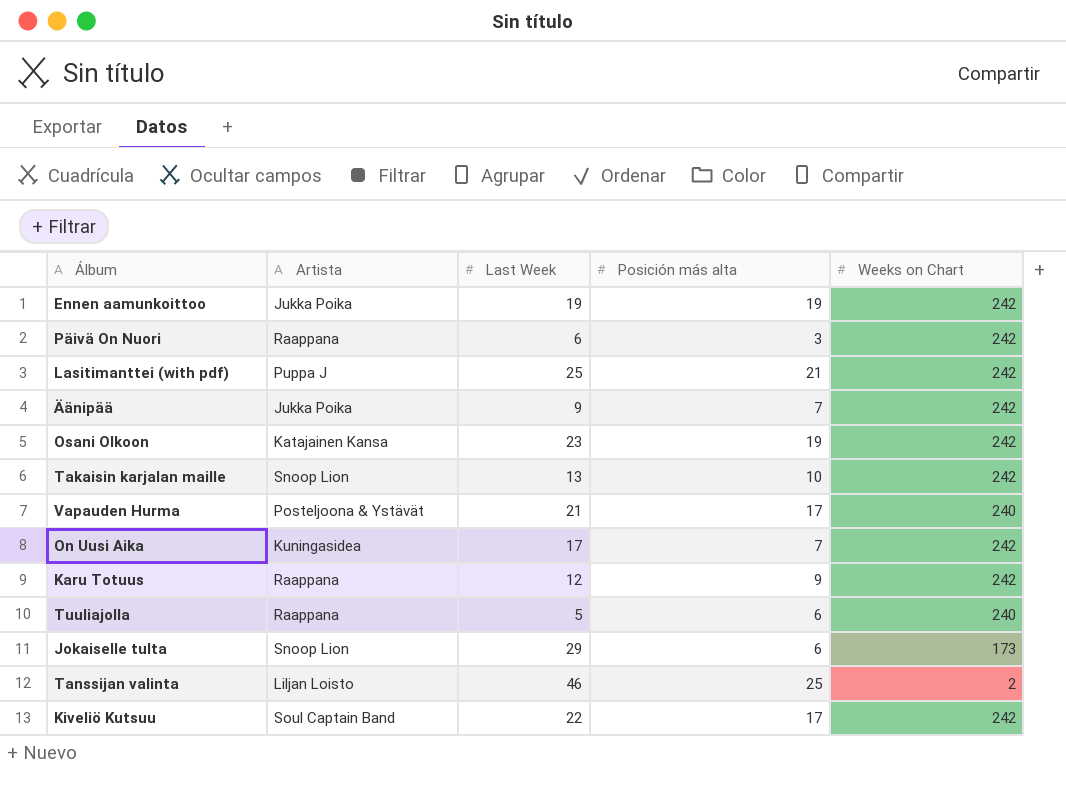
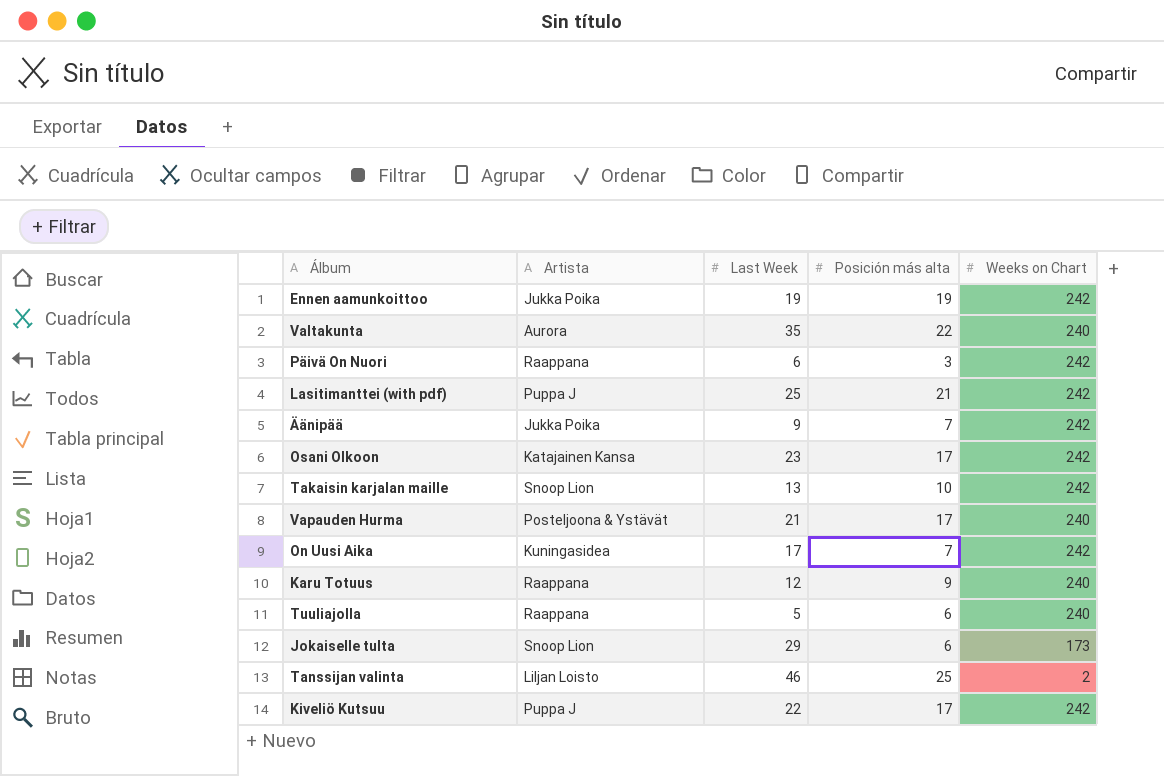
row Valtakunta: none -> Aurora | 35 | 22 | 240
Osani Olkoon | Posición más alta: 19 -> 17
Karu Totuus | Weeks on Chart: 242 -> 240
Kiveliö Kutsuu | Artista: Soul Captain Band -> Puppa J

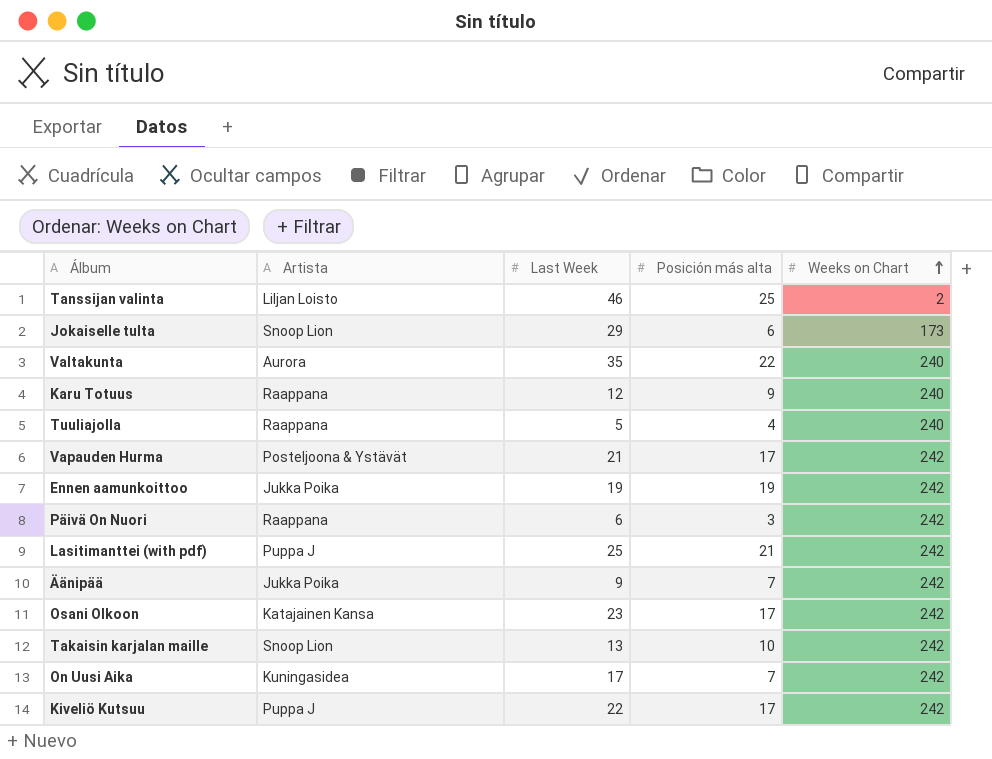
row order: none -> Weeks on Chart ascending
Tuuliajolla | Posición más alta: 6 -> 4
Vapauden Hurma | Weeks on Chart: 240 -> 242

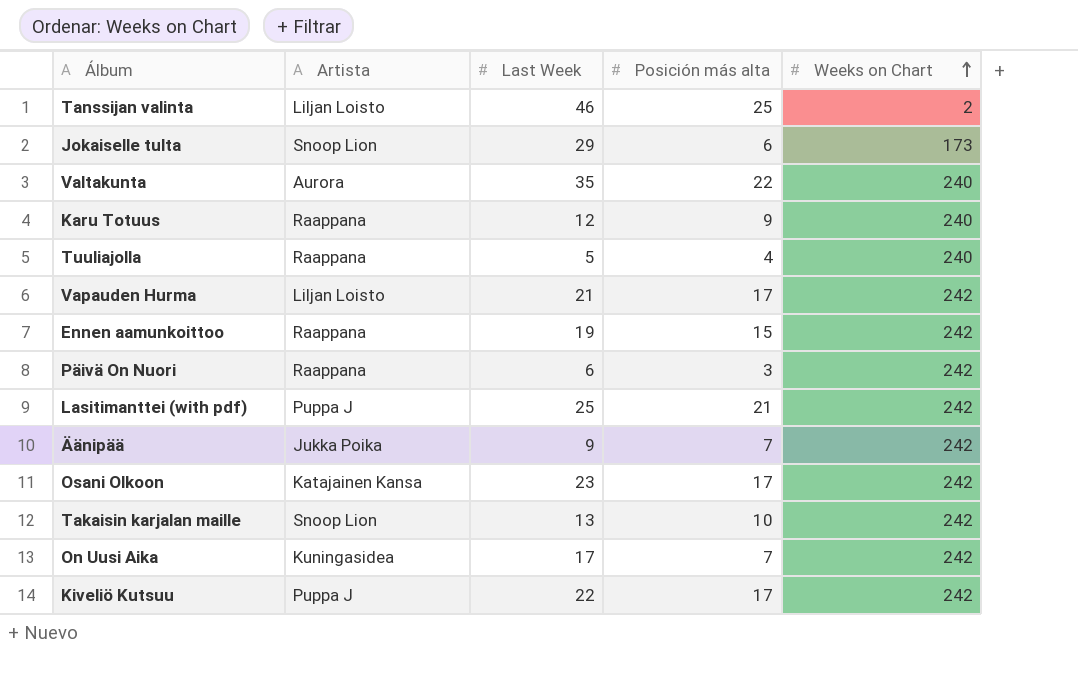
Vapauden Hurma | Artista: Posteljoona & Ystävät -> Liljan Loisto
Ennen aamunkoittoo | Artista: Jukka Poika -> Raappana
Ennen aamunkoittoo | Posición más alta: 19 -> 15

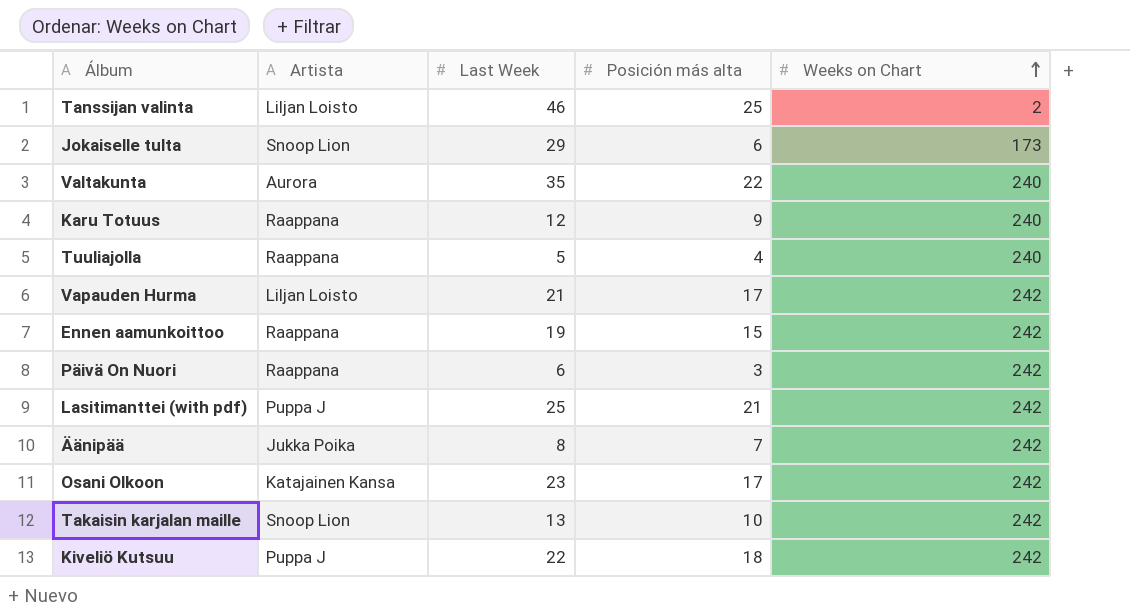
row On Uusi Aika: Kuningasidea | 17 | 7 | 242 -> none
Äänipää | Last Week: 9 -> 8
Kiveliö Kutsuu | Posición más alta: 17 -> 18

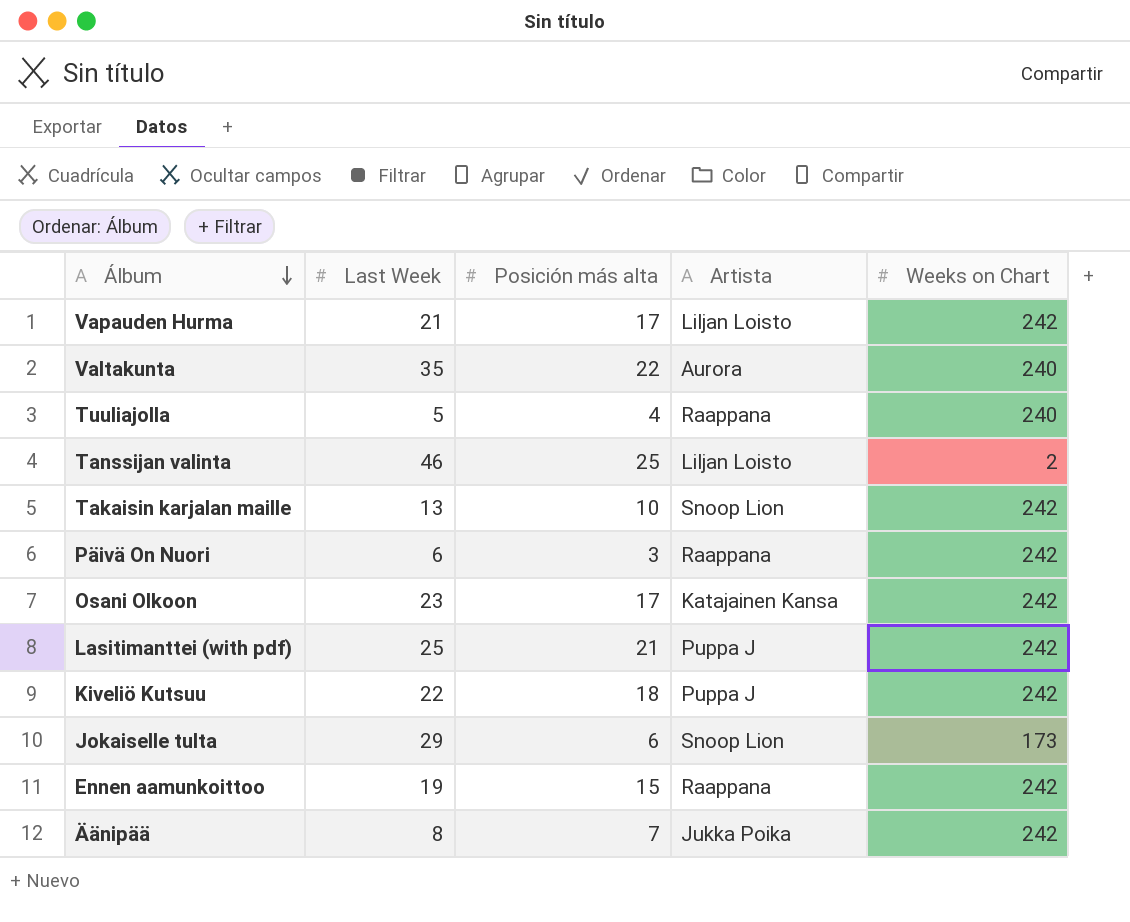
row order: Weeks on Chart ascending -> Álbum descending
column Artista | position: 2 -> 4
row Karu Totuus: Raappana | 12 | 9 | 240 -> none

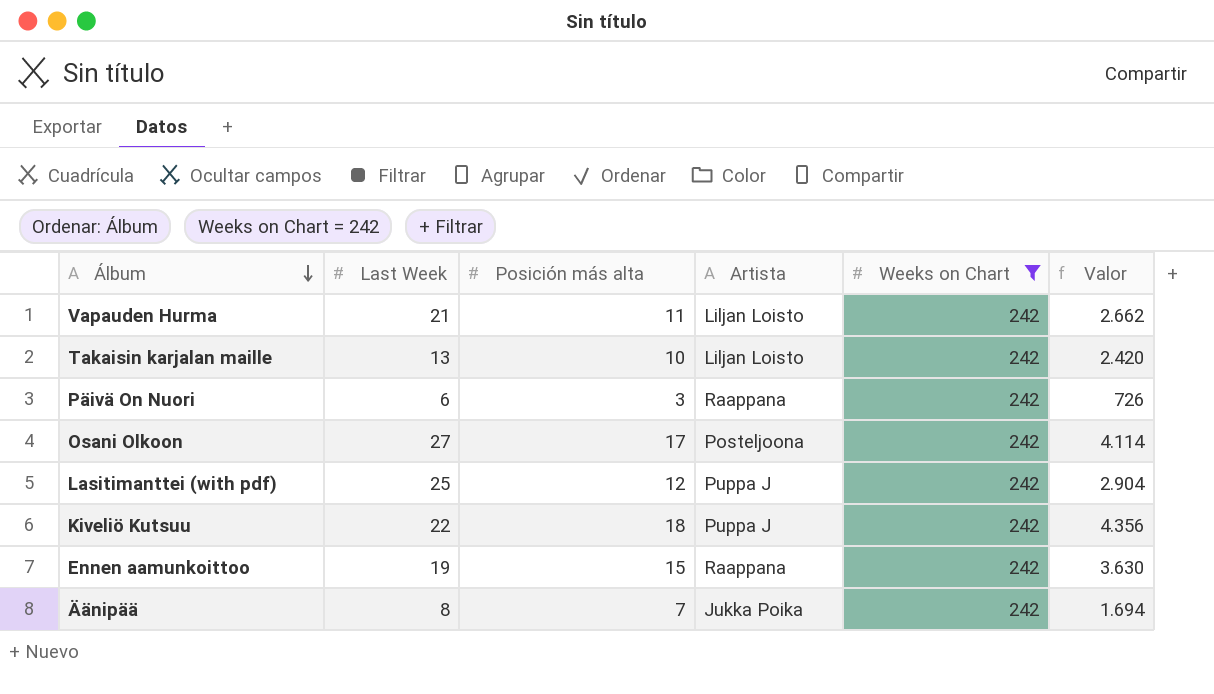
filter: none -> Weeks on Chart = 242
column Valor | formula: none -> [Posición más alta] * [Weeks on Chart]
Vapauden Hurma | Posición más alta: 17 -> 11
Takaisin karjalan maille | Artista: Snoop Lion -> Liljan Loisto
Osani Olkoon | Last Week: 23 -> 27
Osani Olkoon | Artista: Katajainen Kansa -> Posteljoona
Lasitimanttei (with pdf) | Posición más alta: 21 -> 12

